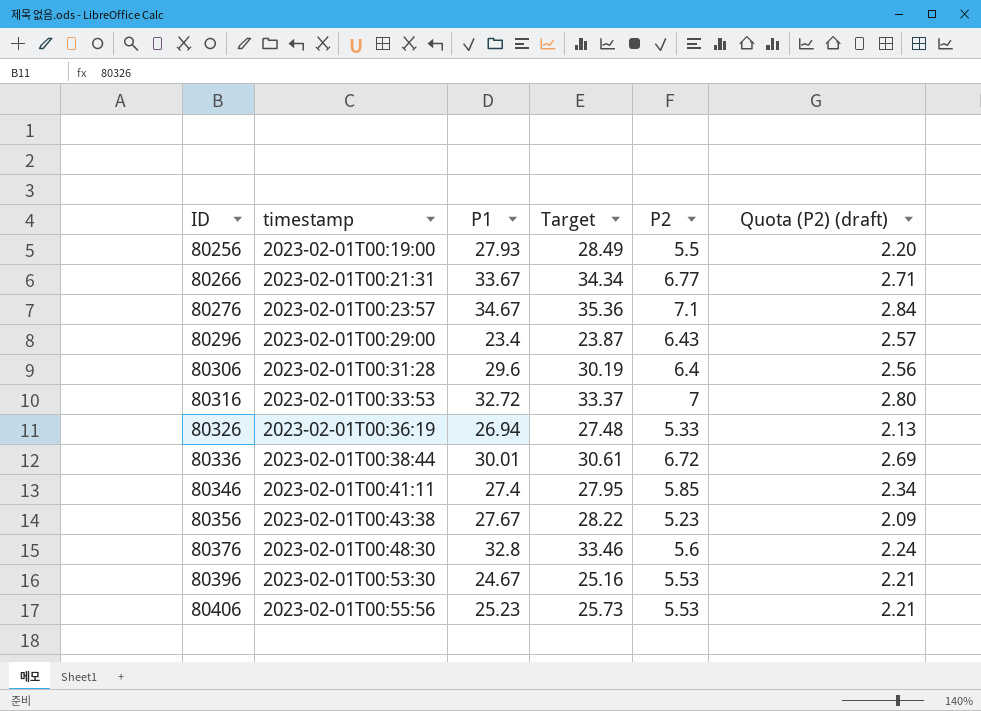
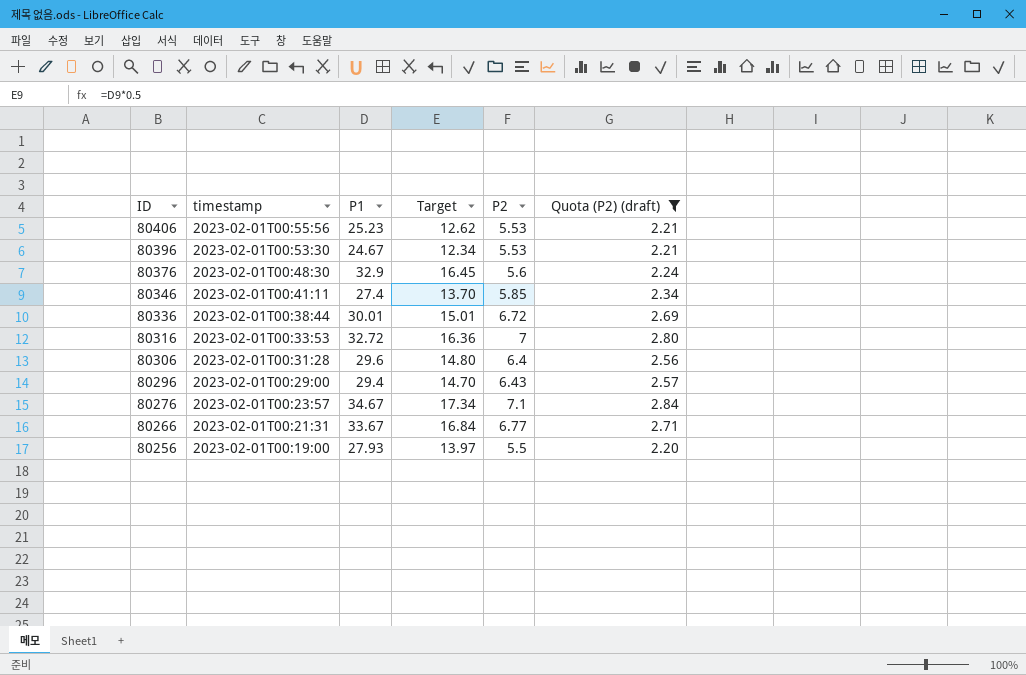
filter: none -> Quota (P2) (draft) >= 2.20
row order: ID ascending -> ID descending
column Target | formula: [P1] * 1.02 -> [P1] * 0.5
80376 | P1: 32.8 -> 32.9
80296 | P1: 23.4 -> 29.4

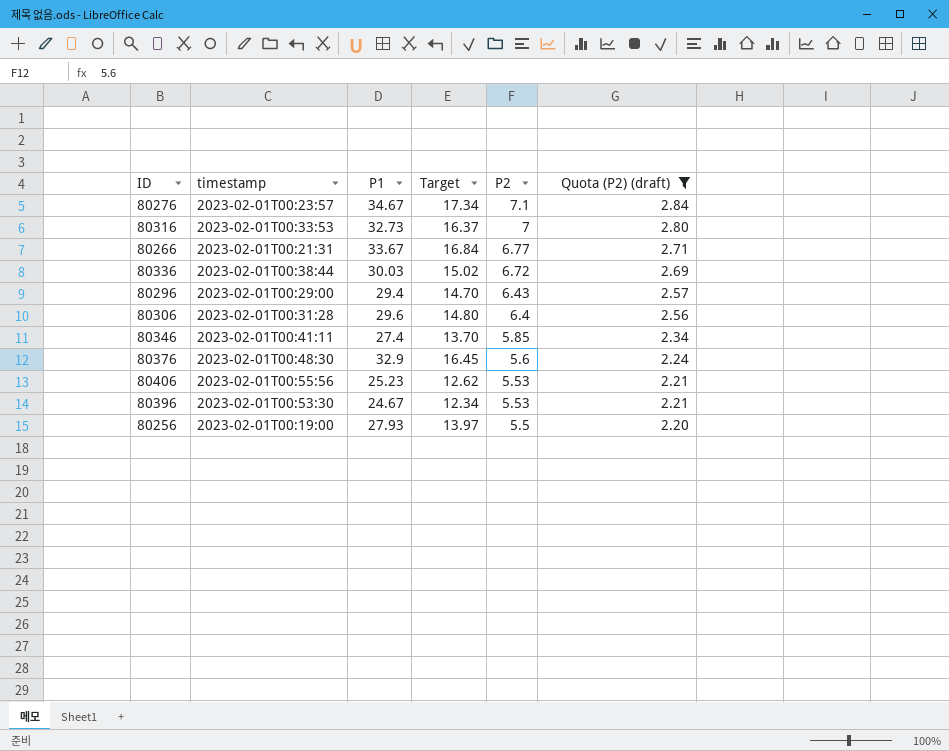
row order: ID descending -> P2 descending
80316 | P1: 32.72 -> 32.73
80316 | Target: 16.36 -> 16.37
80336 | P1: 30.01 -> 30.03
80336 | Target: 15.01 -> 15.02

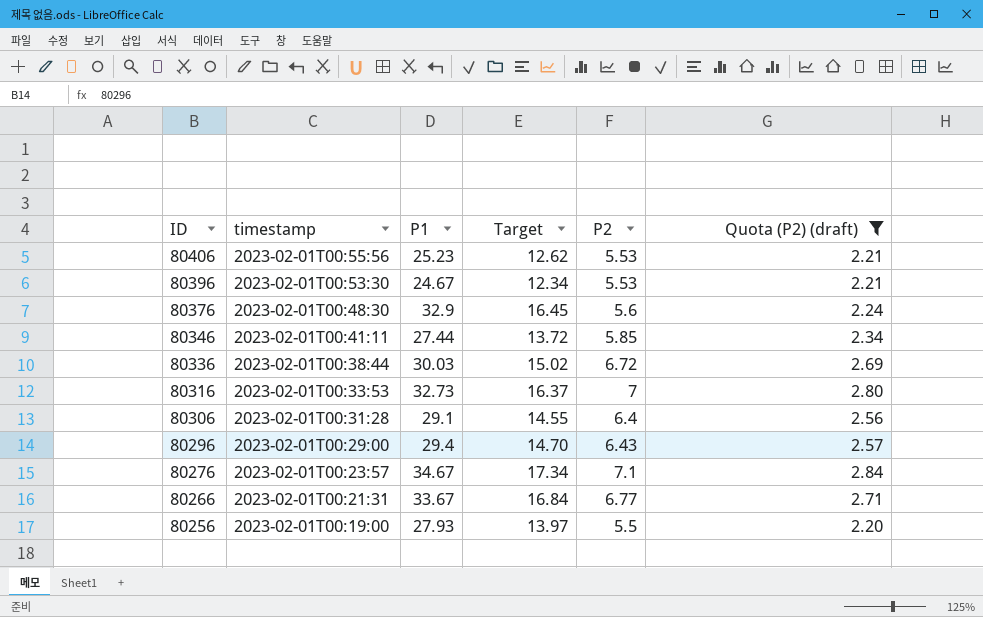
row order: P2 descending -> ID descending
80346 | P1: 27.4 -> 27.44
80346 | Target: 13.70 -> 13.72
80306 | P1: 29.6 -> 29.1
80306 | Target: 14.80 -> 14.55

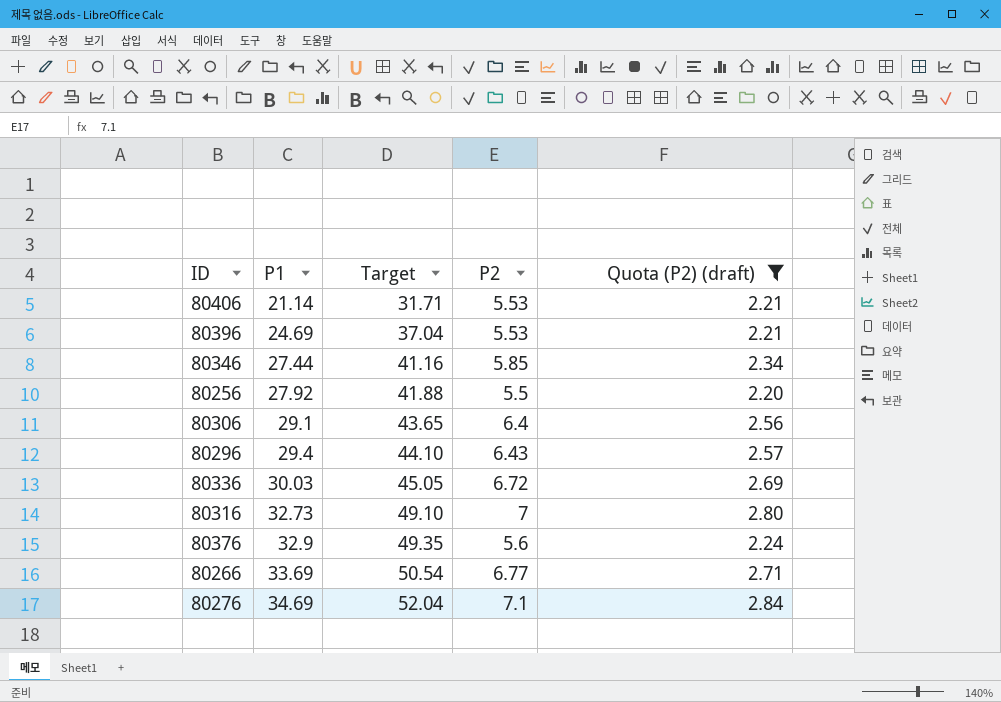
row order: ID descending -> P1 ascending
column timestamp | position: 2 -> none
column Target | formula: [P1] * 0.5 -> [P1] * 1.5
80406 | P1: 25.23 -> 21.14
80396 | P1: 24.67 -> 24.69
80256 | P1: 27.93 -> 27.92
80266 | P1: 33.67 -> 33.69
80276 | P1: 34.67 -> 34.69

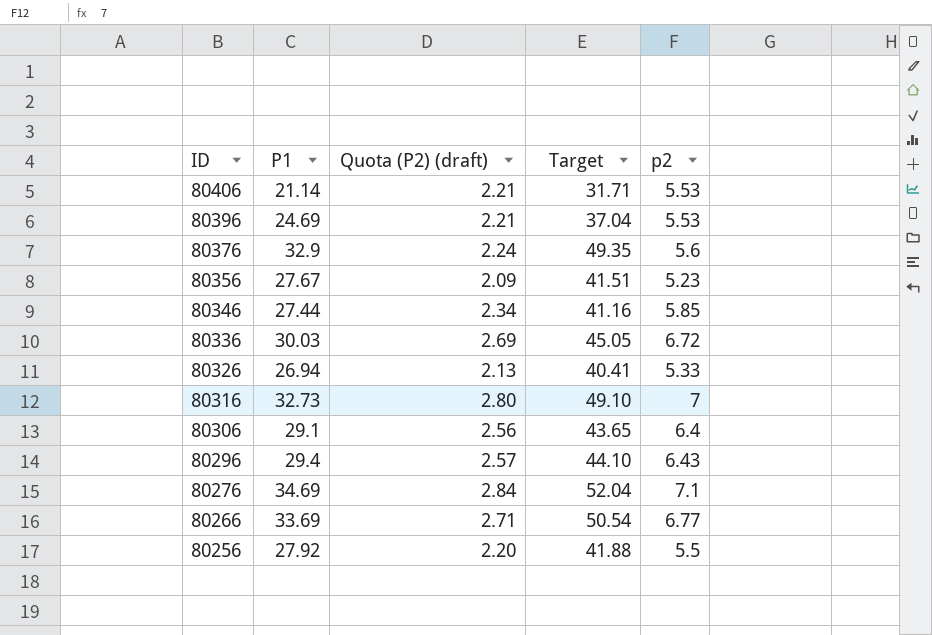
filter: Quota (P2) (draft) >= 2.20 -> none
row order: P1 ascending -> ID descending
column Quota (P2) (draft) | position: 5 -> 3
column name: P2 -> p2

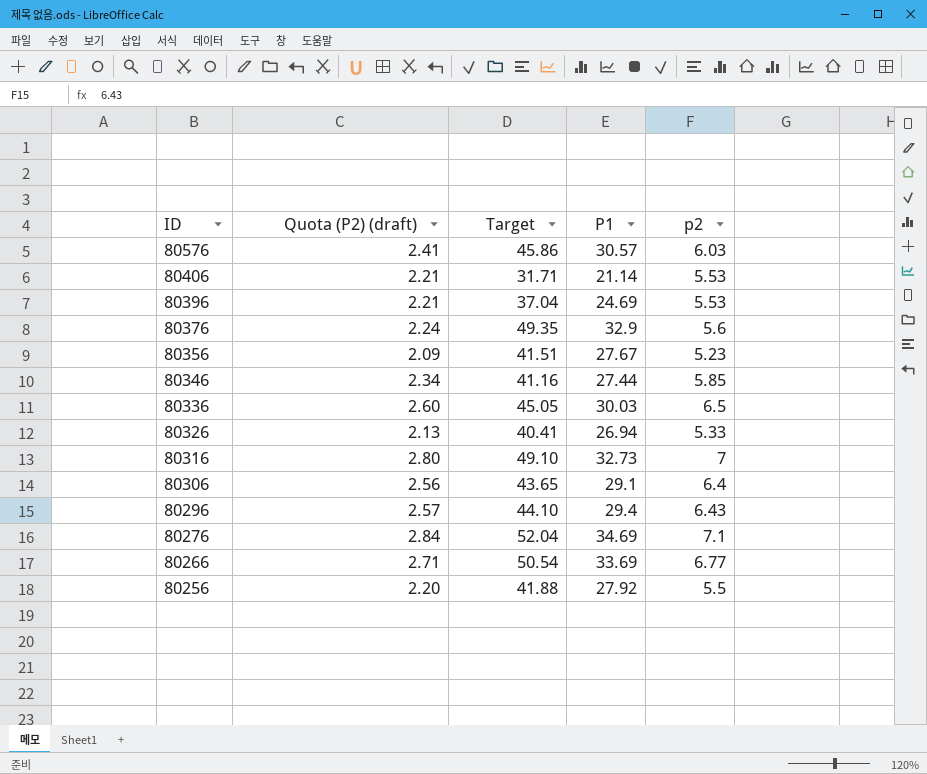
column P1 | position: 2 -> 4
row 80576: none -> 2.41 | 45.86 | 30.57 | 6.03
80336 | Quota (P2) (draft): 2.69 -> 2.60
80336 | p2: 6.72 -> 6.5

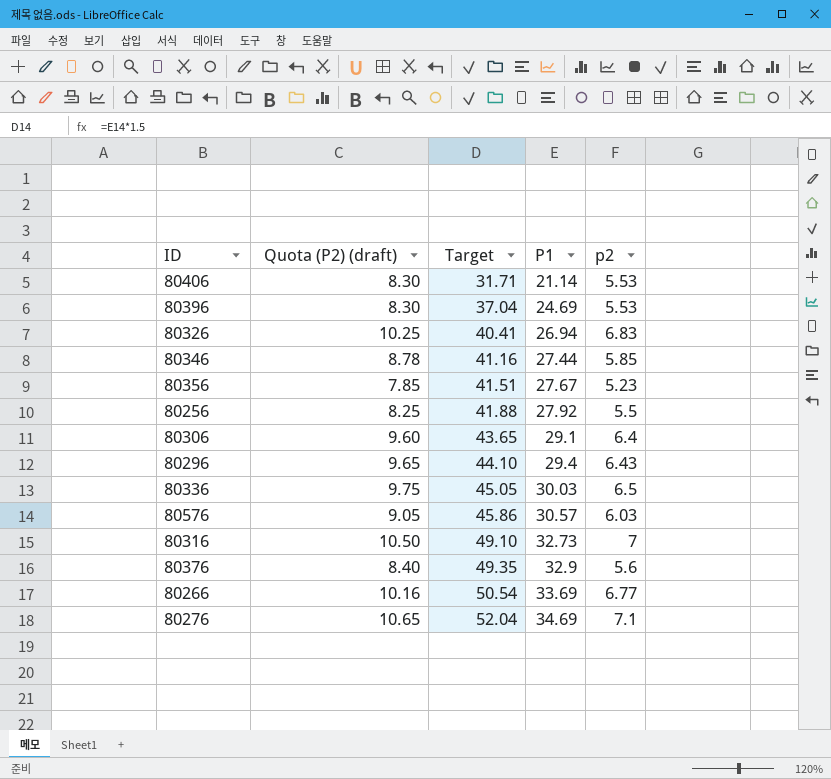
row order: ID descending -> Target ascending
column Quota (P2) (draft) | formula: [p2] * 0.4 -> [p2] * 1.5
80326 | p2: 5.33 -> 6.83

